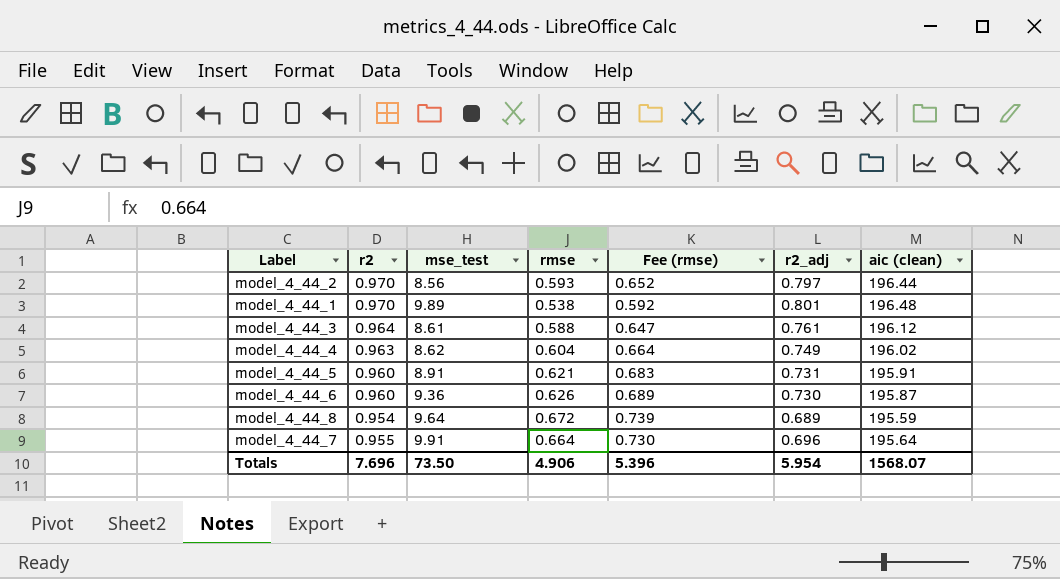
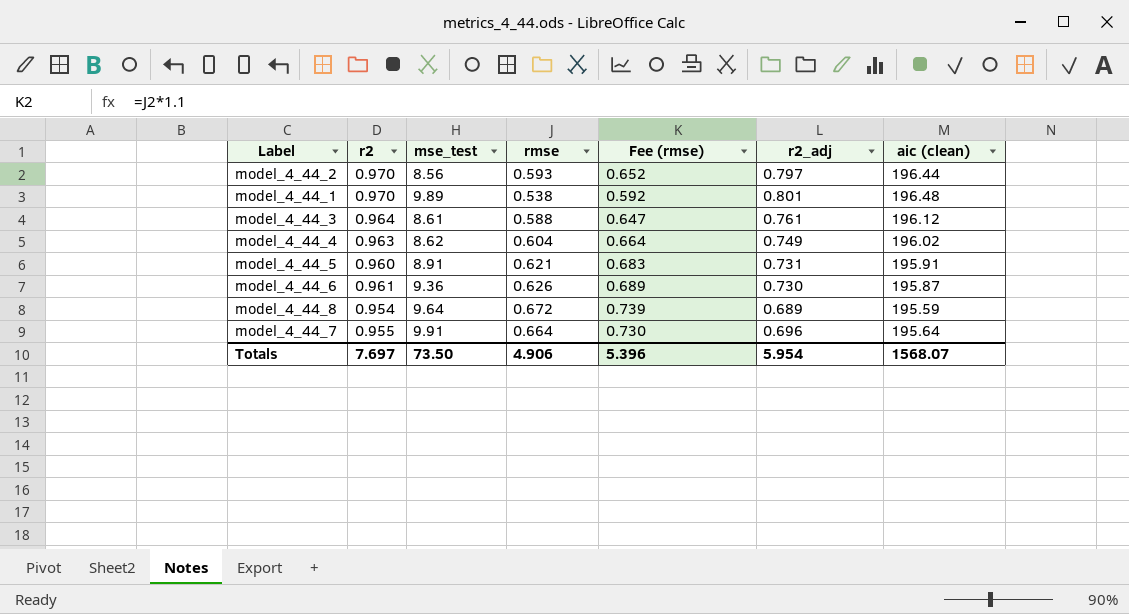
model_4_44_6 | r2: 0.960 -> 0.961
Totals | r2: 7.696 -> 7.697

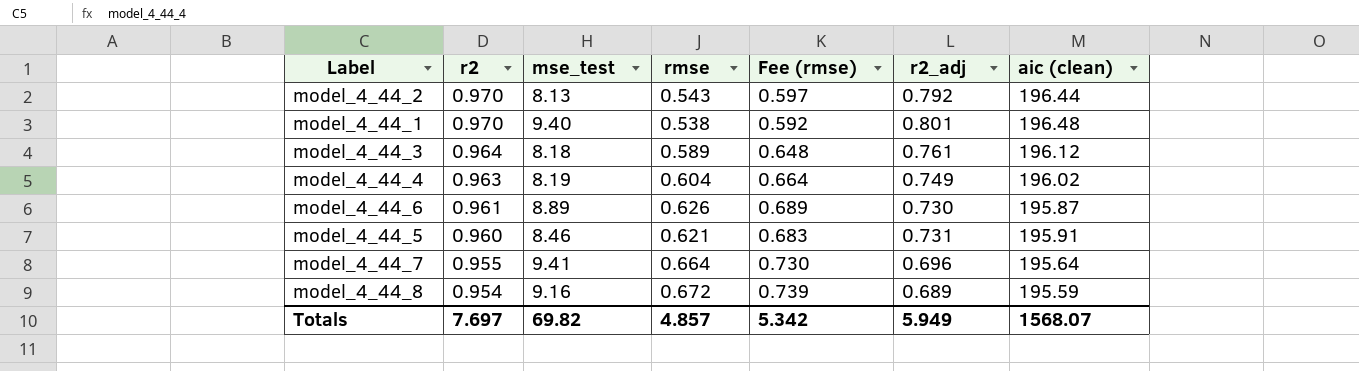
row order: none -> r2 descending
model_4_44_2 | mse_test: 8.56 -> 8.13
model_4_44_2 | rmse: 0.593 -> 0.543
model_4_44_2 | Fee (rmse): 0.652 -> 0.597
model_4_44_2 | r2_adj: 0.797 -> 0.792
model_4_44_1 | mse_test: 9.89 -> 9.40
model_4_44_3 | mse_test: 8.61 -> 8.18
model_4_44_3 | rmse: 0.588 -> 0.589
model_4_44_3 | Fee (rmse): 0.647 -> 0.648
model_4_44_4 | mse_test: 8.62 -> 8.19
model_4_44_6 | mse_test: 9.36 -> 8.89
model_4_44_5 | mse_test: 8.91 -> 8.46
model_4_44_7 | mse_test: 9.91 -> 9.41
model_4_44_8 | mse_test: 9.64 -> 9.16
Totals | mse_test: 73.50 -> 69.82
Totals | rmse: 4.906 -> 4.857
Totals | Fee (rmse): 5.396 -> 5.342
Totals | r2_adj: 5.954 -> 5.949

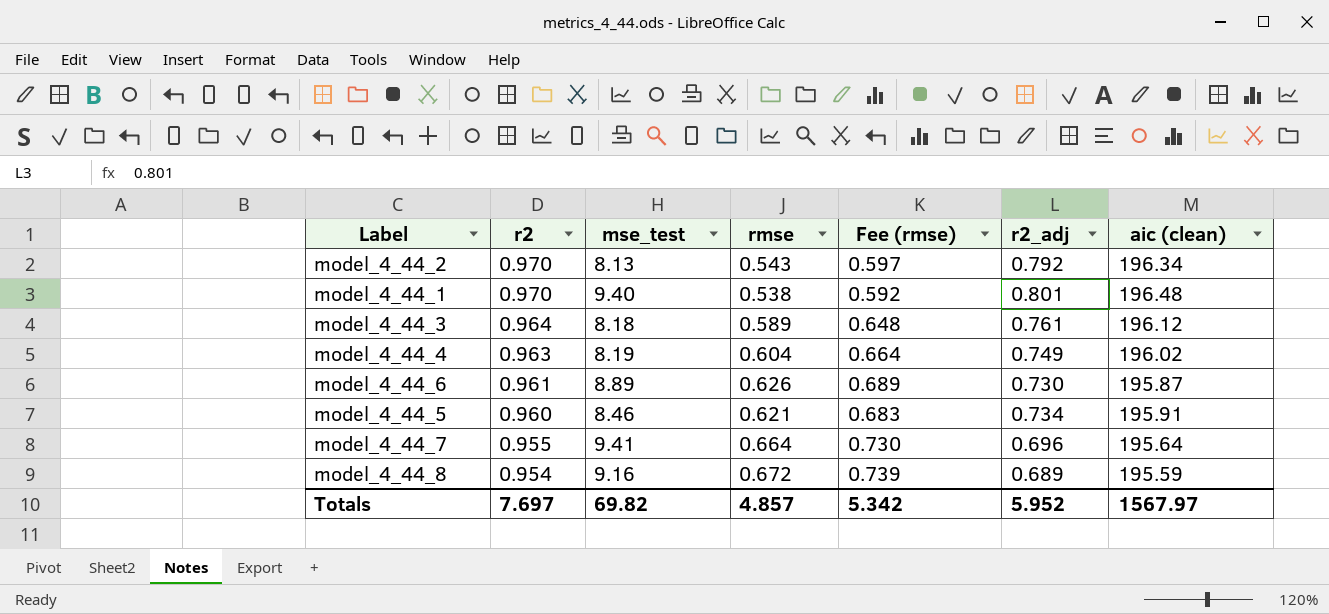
model_4_44_2 | aic (clean): 196.44 -> 196.34
model_4_44_5 | r2_adj: 0.731 -> 0.734
Totals | r2_adj: 5.949 -> 5.952
Totals | aic (clean): 1568.07 -> 1567.97

